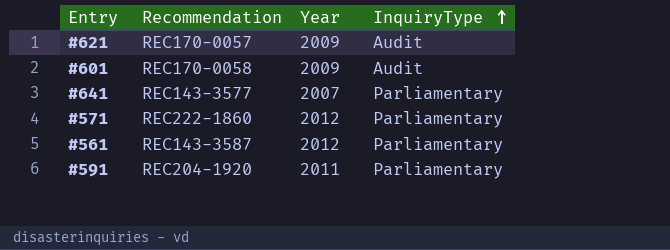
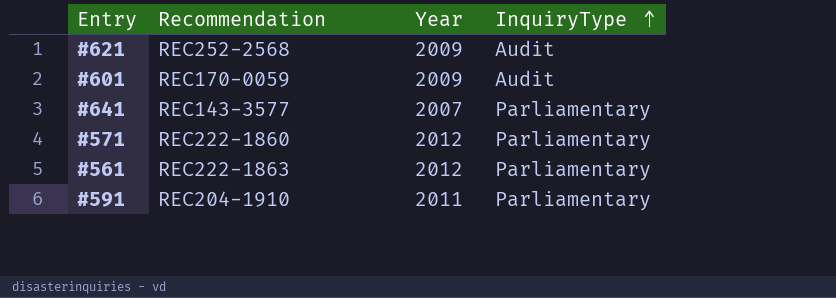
#621 | Recommendation: REC170-0057 -> REC252-2568
#601 | Recommendation: REC170-0058 -> REC170-0059
#561 | Recommendation: REC143-3587 -> REC222-1863
#591 | Recommendation: REC204-1920 -> REC204-1910

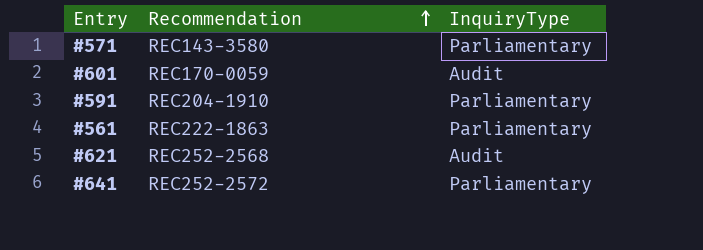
row order: InquiryType ascending -> Recommendation ascending
column Year | position: 3 -> none
#571 | Recommendation: REC222-1860 -> REC143-3580
#641 | Recommendation: REC143-3577 -> REC252-2572

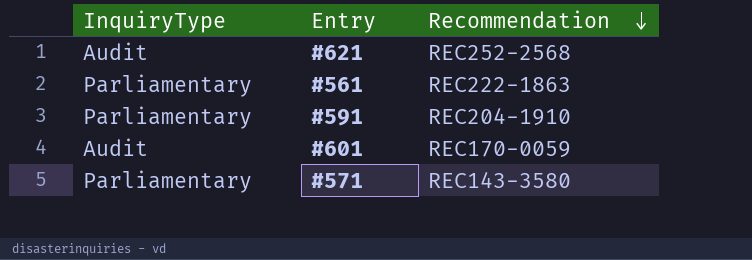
row order: Recommendation ascending -> Recommendation descending
column InquiryType | position: 3 -> 1
row #641: REC252-2572 | Parliamentary -> none

